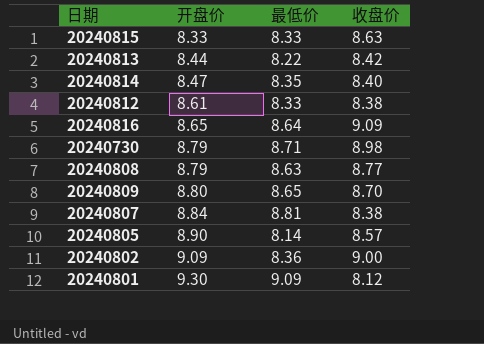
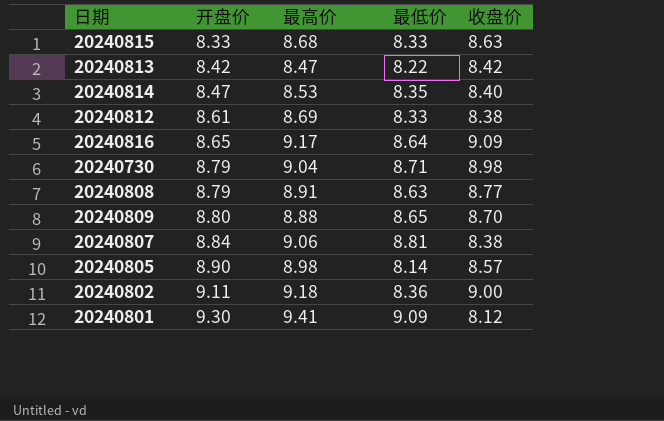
column 最高价 | position: none -> 3
20240813 | 开盘价: 8.44 -> 8.42
20240802 | 开盘价: 9.09 -> 9.11

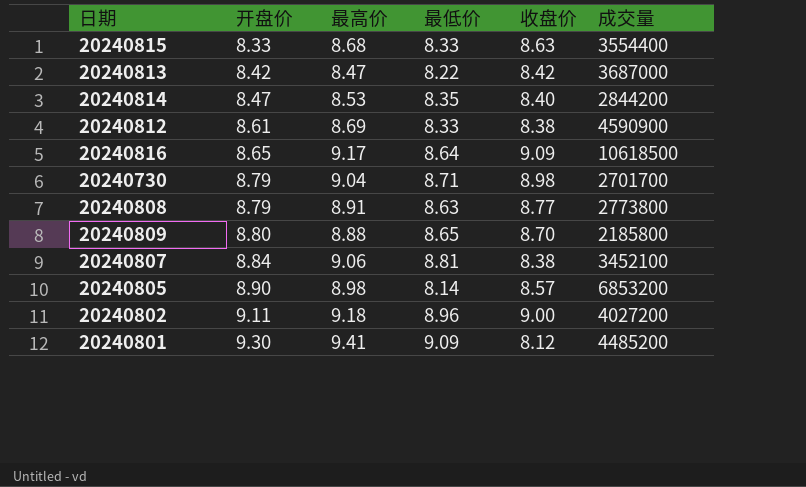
column 成交量 | position: none -> 6
20240802 | 最低价: 8.36 -> 8.96

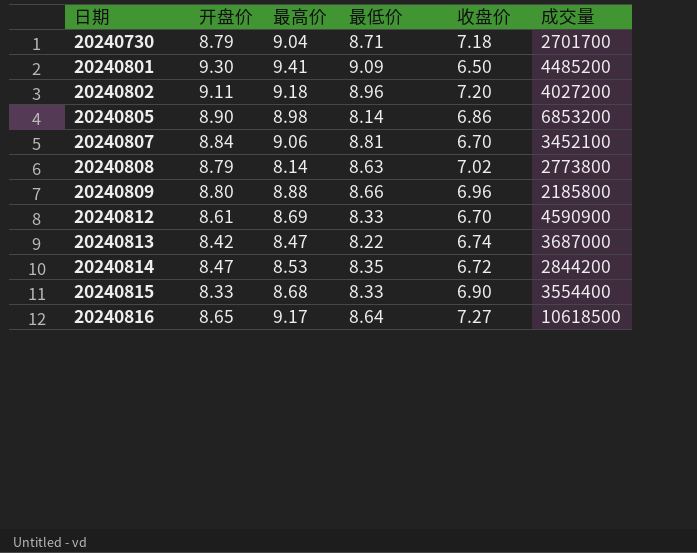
row order: 开盘价 ascending -> 日期 ascending
20240730 | 收盘价: 8.98 -> 7.18
20240801 | 收盘价: 8.12 -> 6.50
20240802 | 收盘价: 9.00 -> 7.20
20240805 | 收盘价: 8.57 -> 6.86
20240807 | 收盘价: 8.38 -> 6.70
20240808 | 最高价: 8.91 -> 8.14
20240808 | 收盘价: 8.77 -> 7.02
20240809 | 最低价: 8.65 -> 8.66
20240809 | 收盘价: 8.70 -> 6.96
20240812 | 收盘价: 8.38 -> 6.70
20240813 | 收盘价: 8.42 -> 6.74
20240814 | 收盘价: 8.40 -> 6.72
20240815 | 收盘价: 8.63 -> 6.90
20240816 | 收盘价: 9.09 -> 7.27

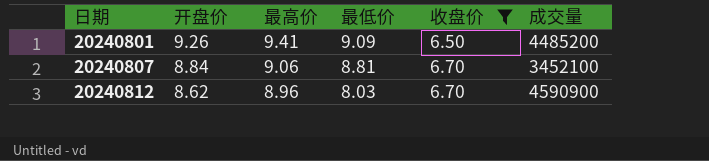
filter: none -> 收盘价 <= 6.70
20240801 | 开盘价: 9.30 -> 9.26
20240812 | 开盘价: 8.61 -> 8.62
20240812 | 最高价: 8.69 -> 8.96
20240812 | 最低价: 8.33 -> 8.03

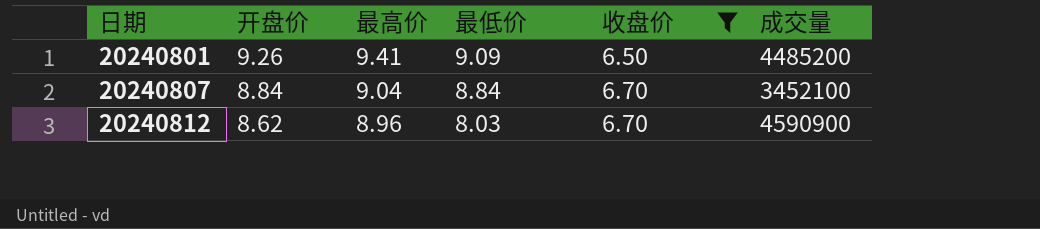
20240807 | 最高价: 9.06 -> 9.04
20240807 | 最低价: 8.81 -> 8.84

